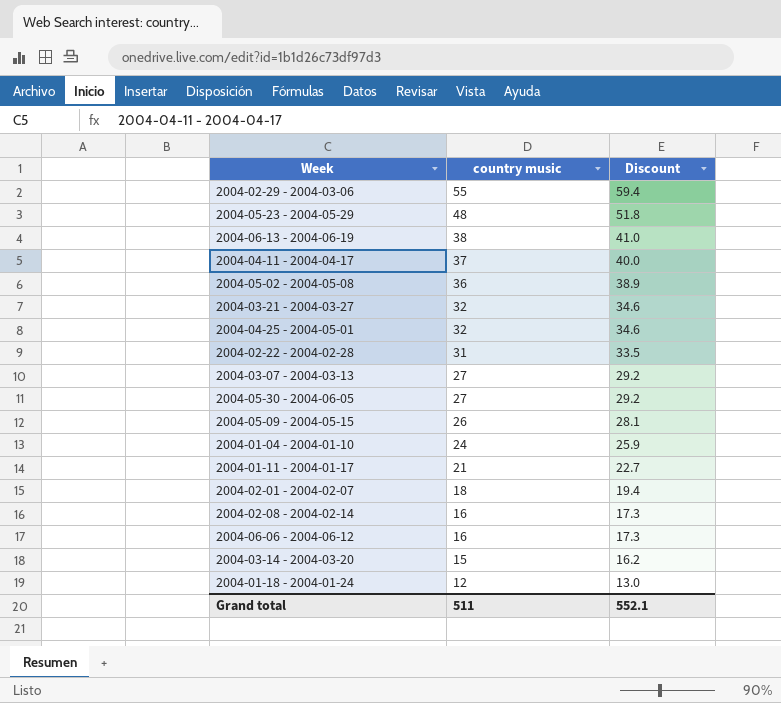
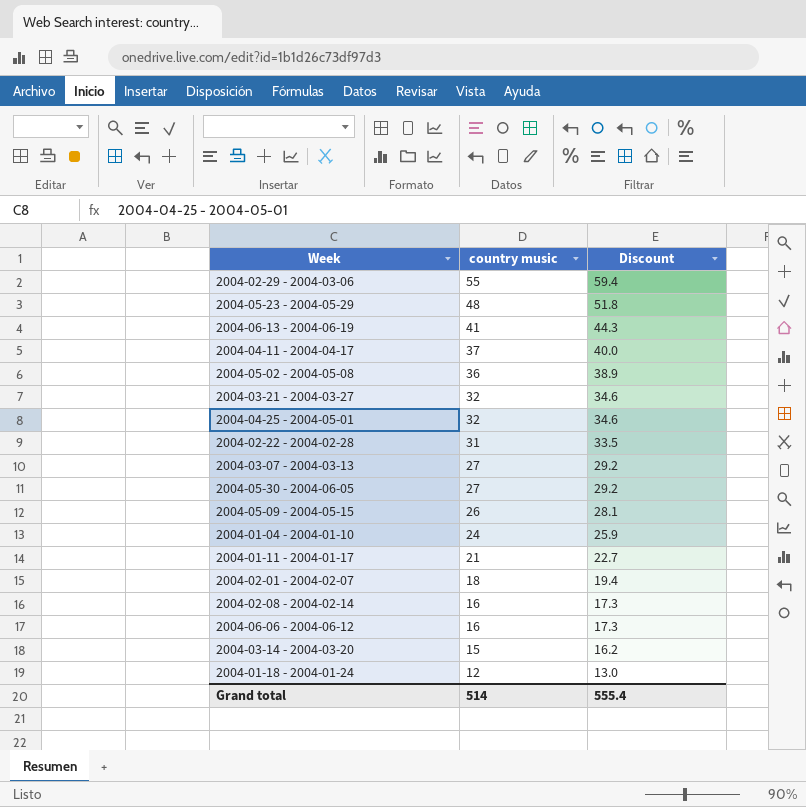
2004-06-13 - 2004-06-19 | country music: 38 -> 41
2004-06-13 - 2004-06-19 | Discount: 41.0 -> 44.3
Grand total | country music: 511 -> 514
Grand total | Discount: 552.1 -> 555.4

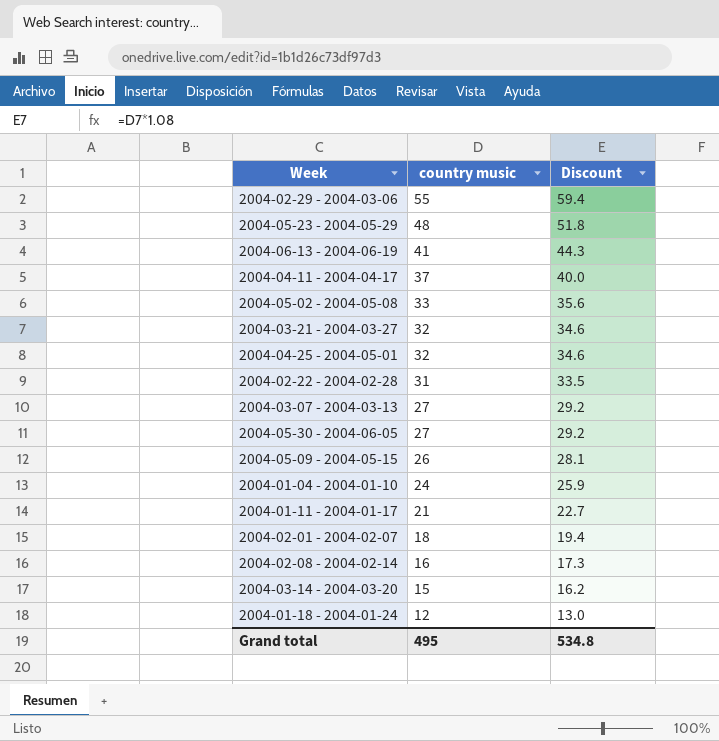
row 2004-06-06 - 2004-06-12: 16 | 17.3 -> none
2004-05-02 - 2004-05-08 | country music: 36 -> 33
2004-05-02 - 2004-05-08 | Discount: 38.9 -> 35.6
Grand total | country music: 514 -> 495
Grand total | Discount: 555.4 -> 534.8

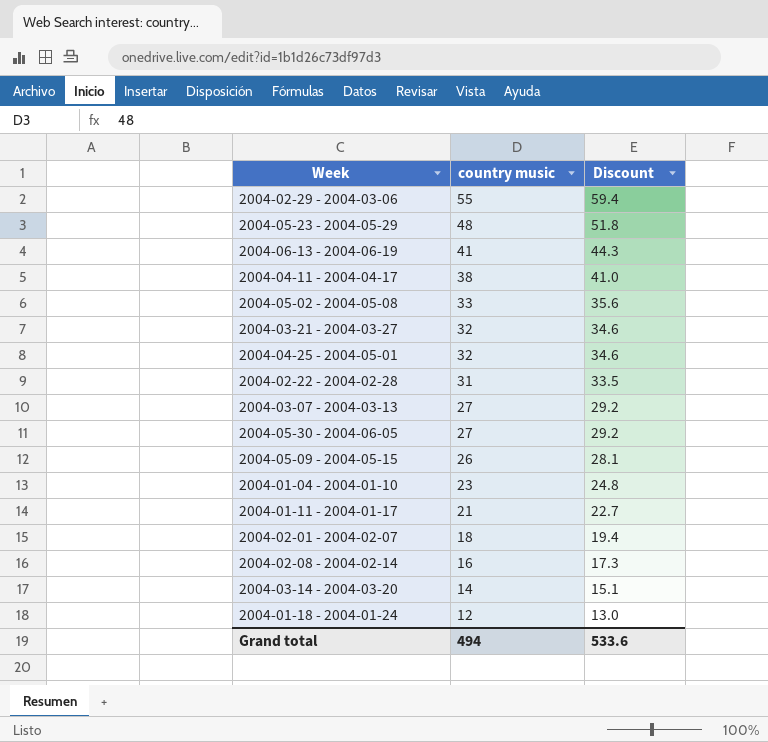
2004-04-11 - 2004-04-17 | country music: 37 -> 38
2004-04-11 - 2004-04-17 | Discount: 40.0 -> 41.0
2004-01-04 - 2004-01-10 | country music: 24 -> 23
2004-01-04 - 2004-01-10 | Discount: 25.9 -> 24.8
2004-03-14 - 2004-03-20 | country music: 15 -> 14
2004-03-14 - 2004-03-20 | Discount: 16.2 -> 15.1
Grand total | country music: 495 -> 494
Grand total | Discount: 534.8 -> 533.6

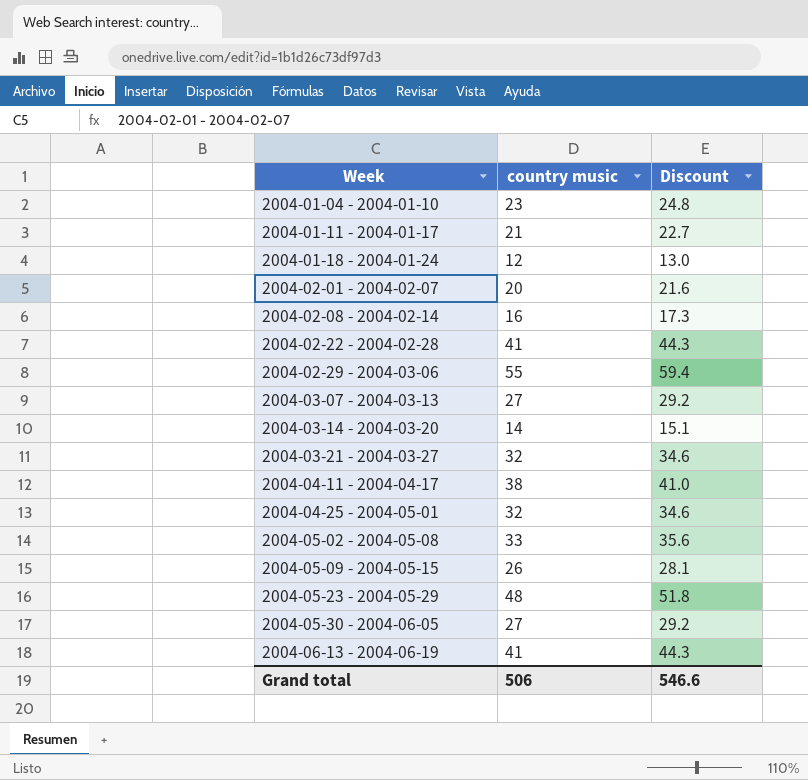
row order: country music descending -> Week ascending
2004-02-01 - 2004-02-07 | country music: 18 -> 20
2004-02-01 - 2004-02-07 | Discount: 19.4 -> 21.6
2004-02-22 - 2004-02-28 | country music: 31 -> 41
2004-02-22 - 2004-02-28 | Discount: 33.5 -> 44.3
Grand total | country music: 494 -> 506
Grand total | Discount: 533.6 -> 546.6

